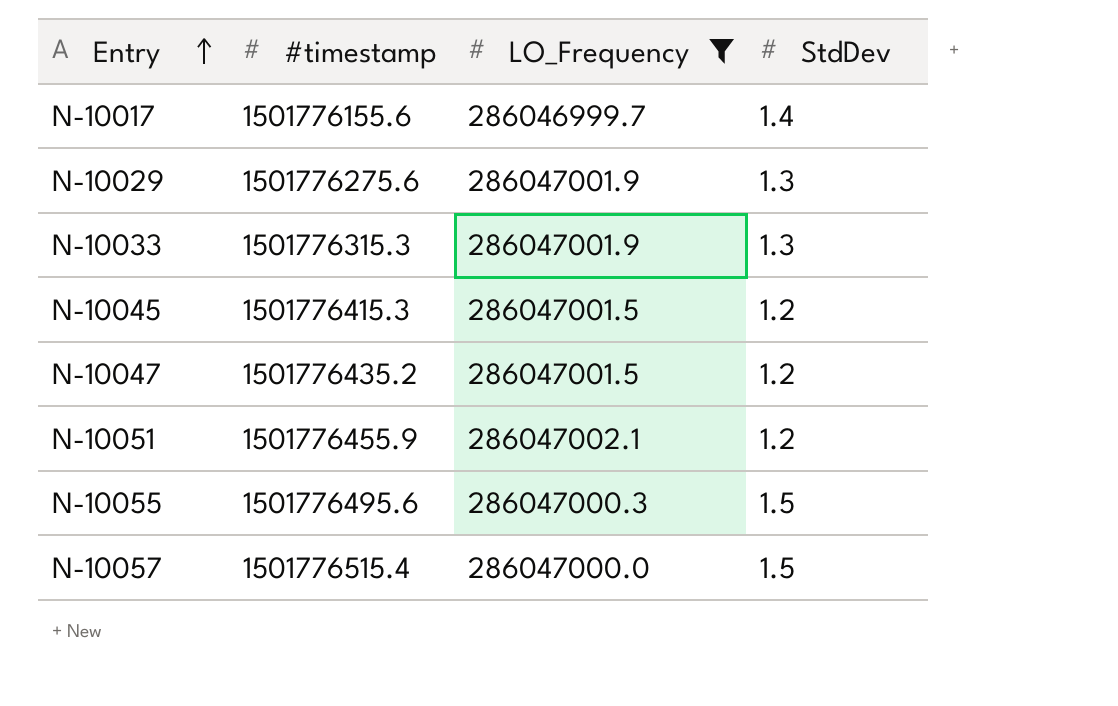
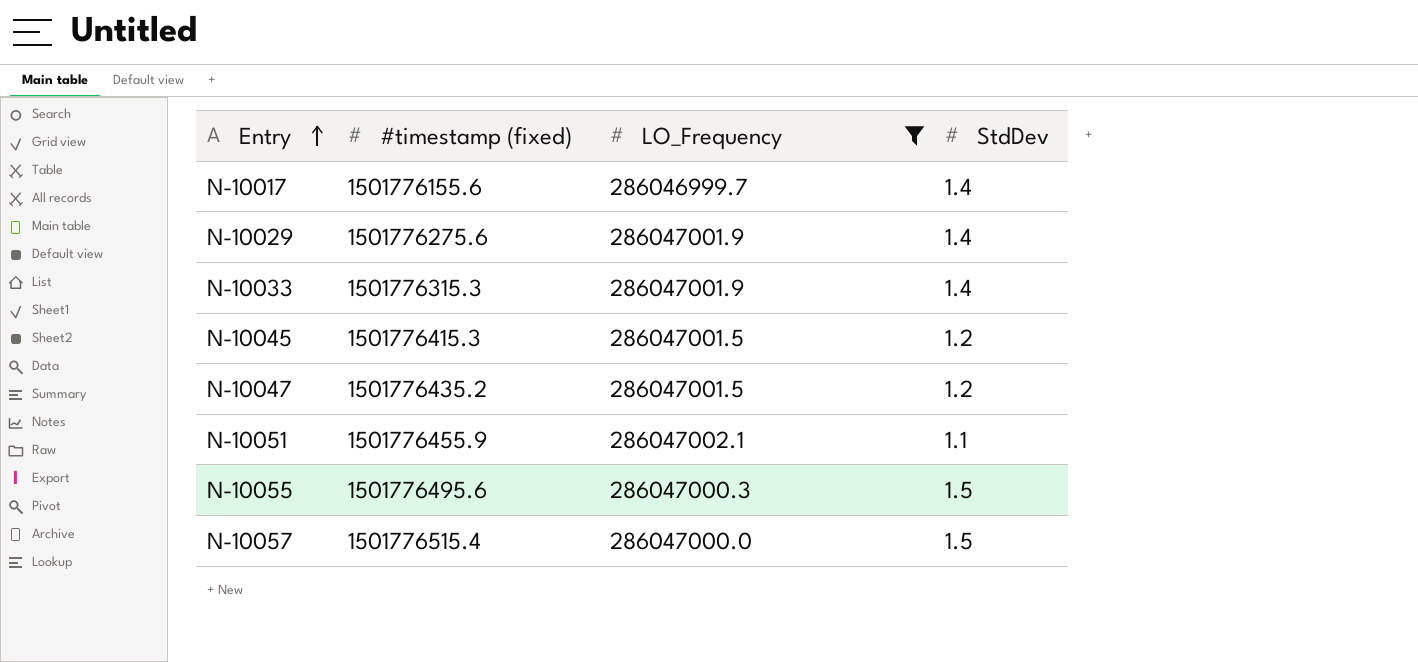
column name: #timestamp -> #timestamp (fixed)
N-10029 | StdDev: 1.3 -> 1.4
N-10033 | StdDev: 1.3 -> 1.4
N-10051 | StdDev: 1.2 -> 1.1

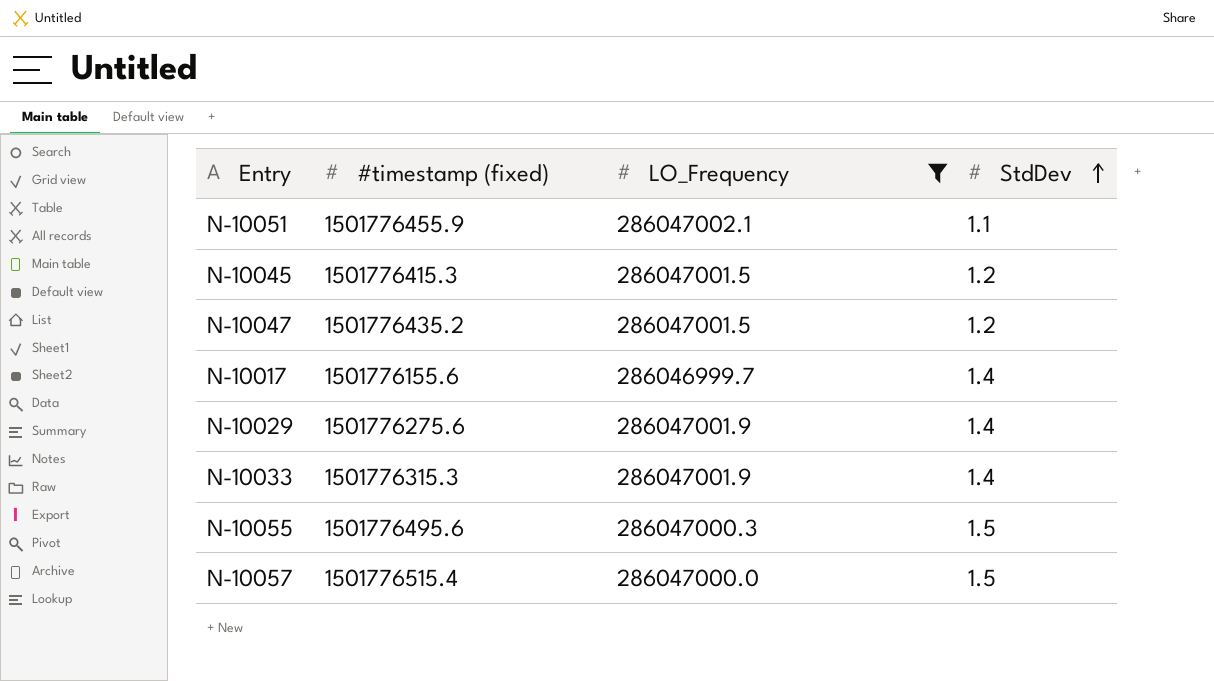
row order: Entry ascending -> StdDev ascending

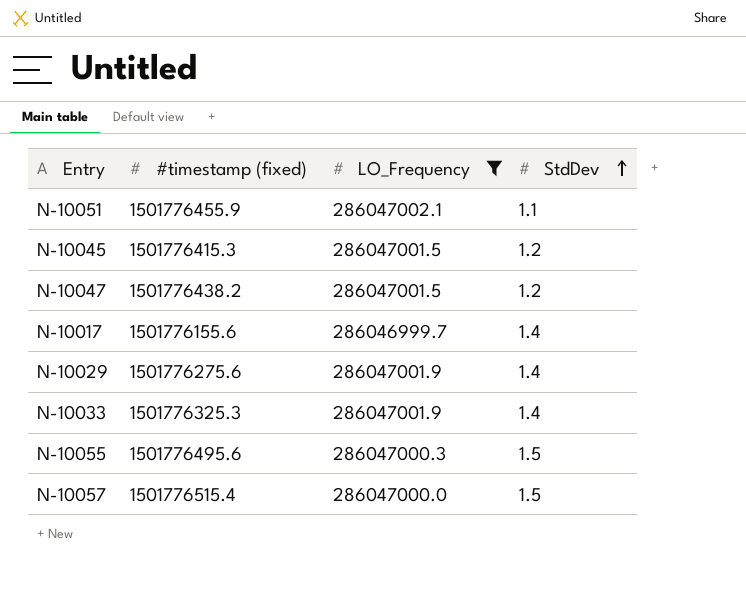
N-10047 | #timestamp (fixed): 1501776435.2 -> 1501776438.2
N-10033 | #timestamp (fixed): 1501776315.3 -> 1501776325.3

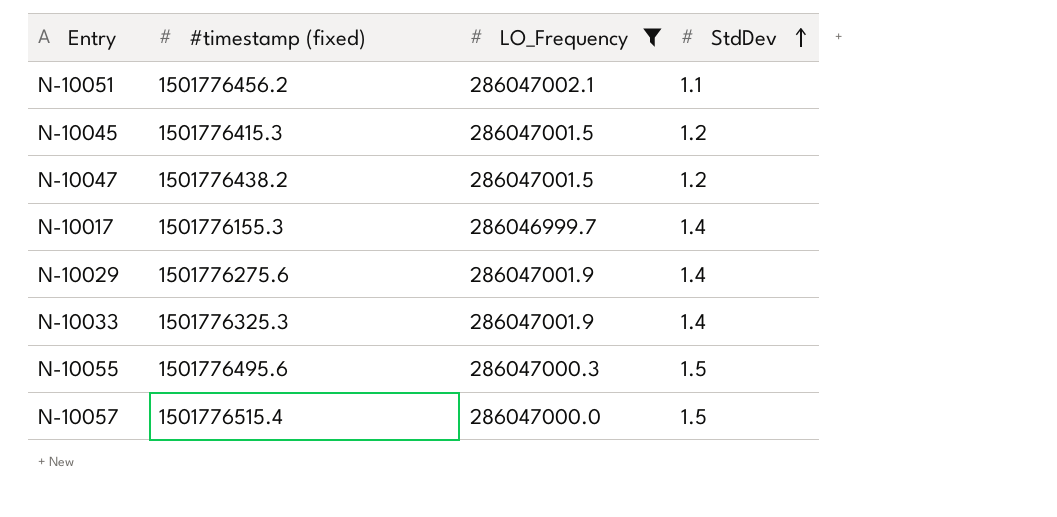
N-10051 | #timestamp (fixed): 1501776455.9 -> 1501776456.2
N-10017 | #timestamp (fixed): 1501776155.6 -> 1501776155.3

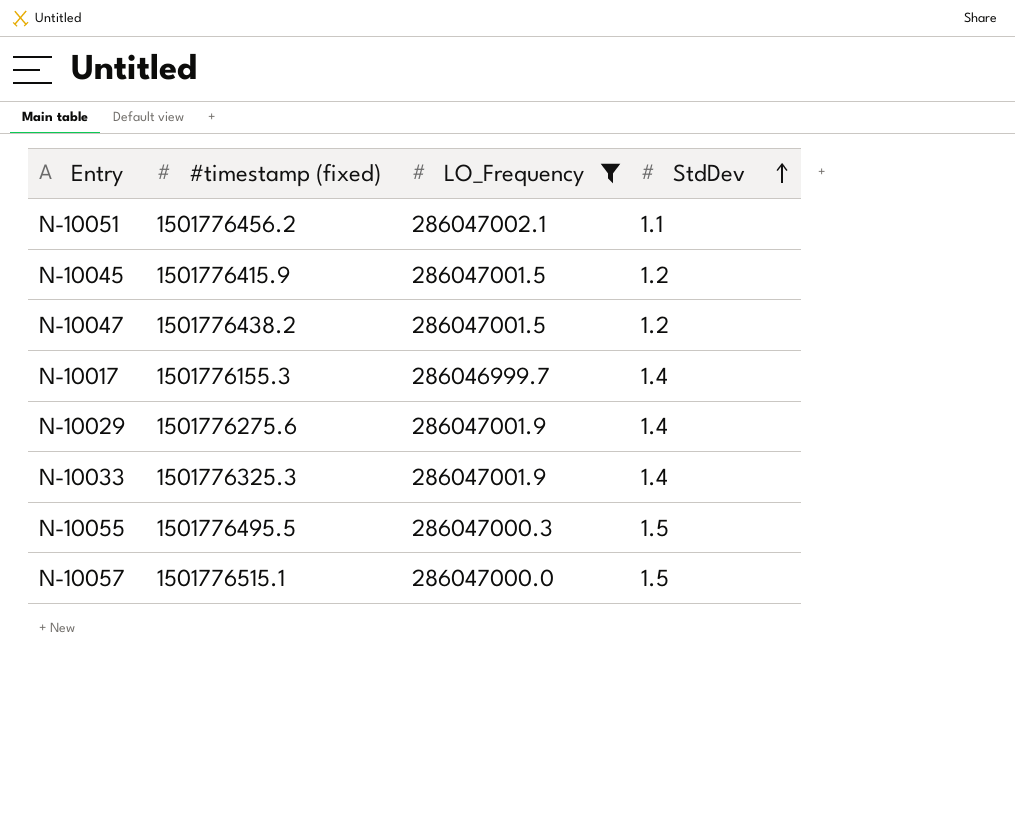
N-10045 | #timestamp (fixed): 1501776415.3 -> 1501776415.9
N-10055 | #timestamp (fixed): 1501776495.6 -> 1501776495.5
N-10057 | #timestamp (fixed): 1501776515.4 -> 1501776515.1

